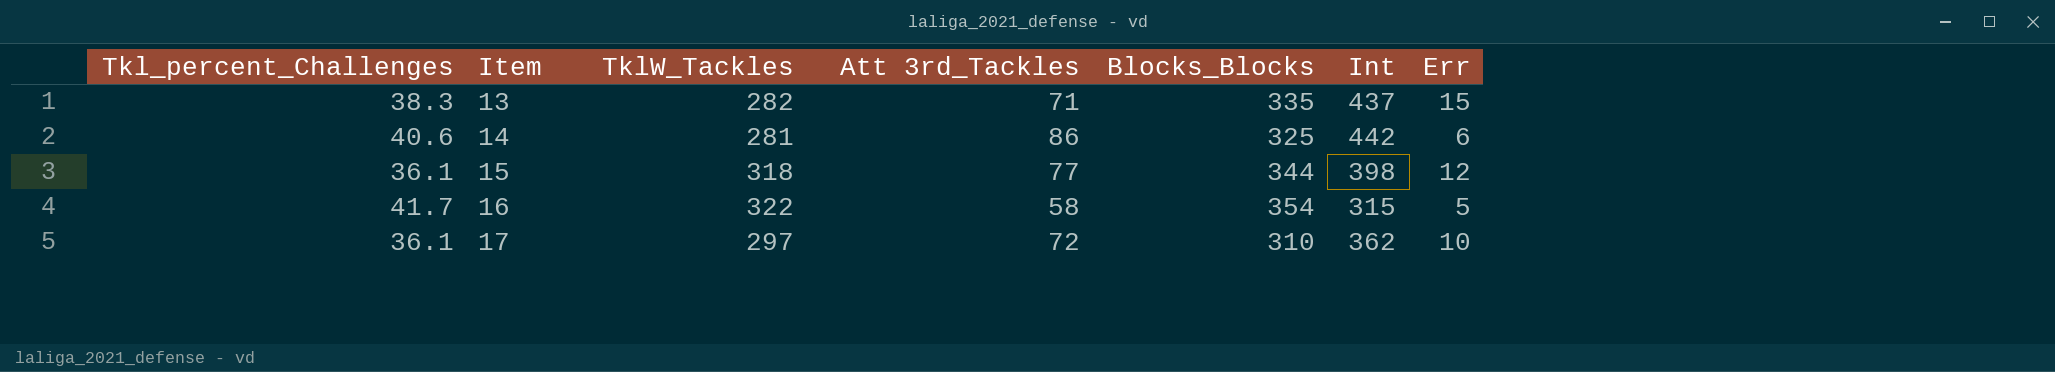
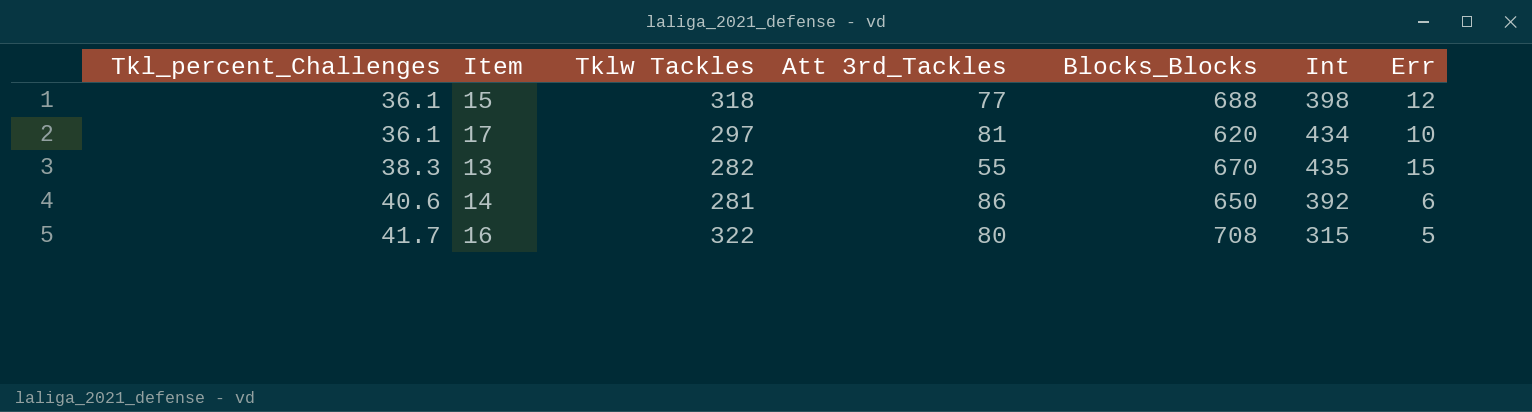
row order: Item ascending -> Tkl_percent_Challenges ascending
column name: TklW_Tackles -> Tklw Tackles
15 | Blocks_Blocks: 344 -> 688
17 | Att 3rd_Tackles: 72 -> 81
17 | Blocks_Blocks: 310 -> 620
17 | Int: 362 -> 434
13 | Att 3rd_Tackles: 71 -> 55
13 | Blocks_Blocks: 335 -> 670
13 | Int: 437 -> 435
14 | Blocks_Blocks: 325 -> 650
14 | Int: 442 -> 392
16 | Att 3rd_Tackles: 58 -> 80
16 | Blocks_Blocks: 354 -> 708

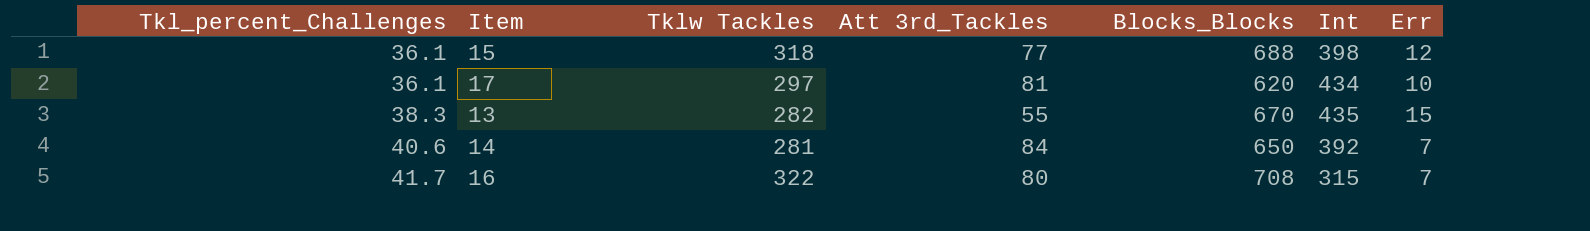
14 | Att 3rd_Tackles: 86 -> 84
14 | Err: 6 -> 7
16 | Err: 5 -> 7

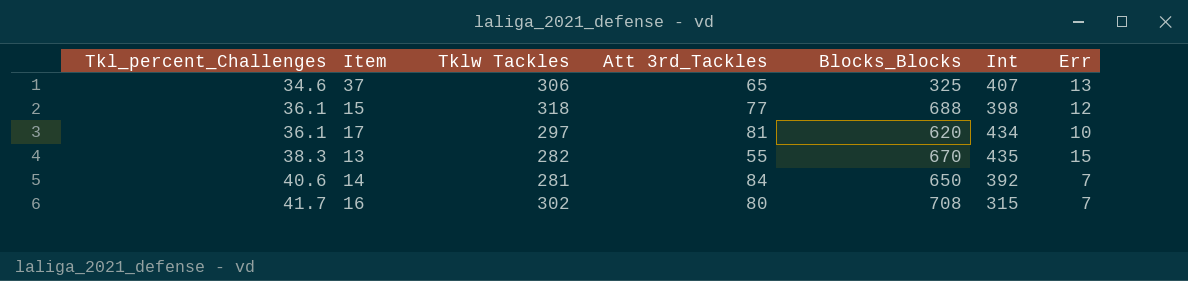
row 37: none -> 34.6 | 306 | 65 | 325 | 407 | 13
16 | Tklw Tackles: 322 -> 302

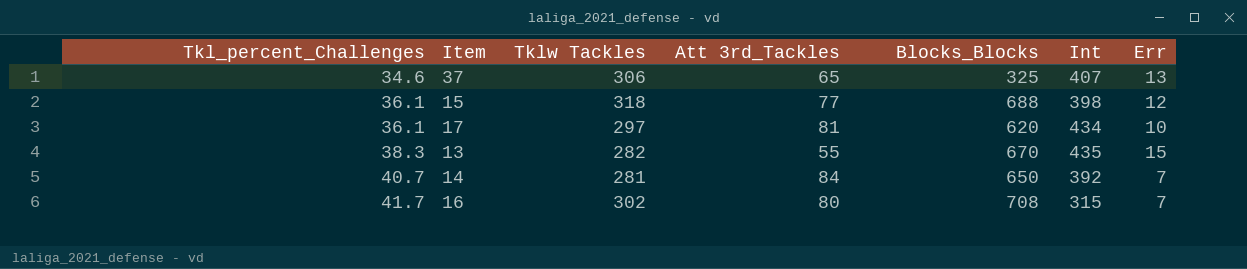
14 | Tkl_percent_Challenges: 40.6 -> 40.7

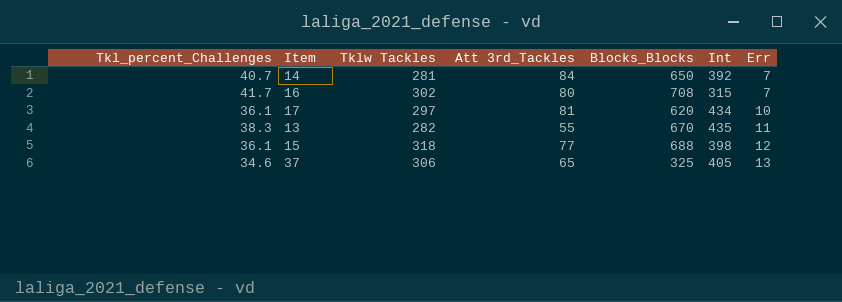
row order: Tkl_percent_Challenges ascending -> Err ascending
13 | Err: 15 -> 11
37 | Int: 407 -> 405

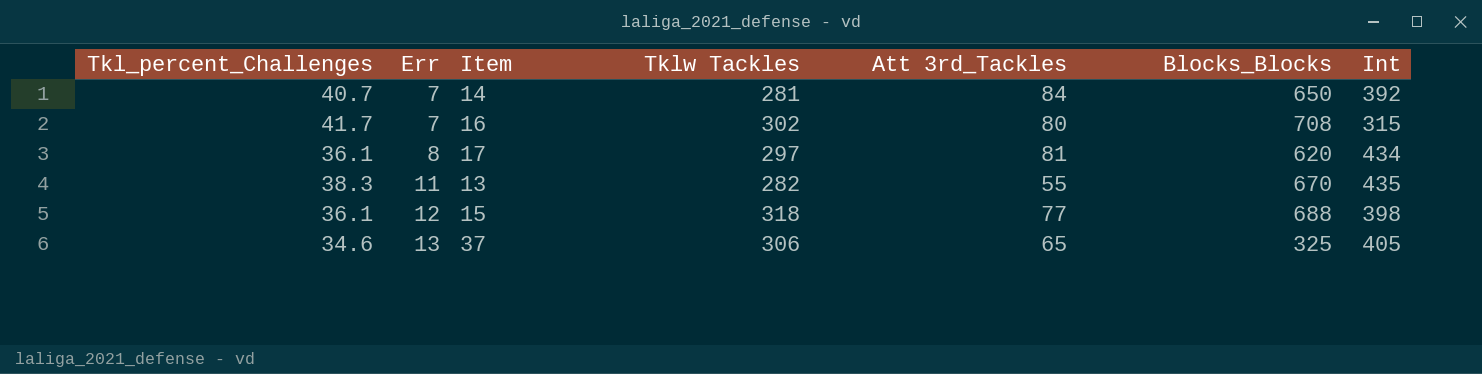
column Err | position: 7 -> 2
17 | Err: 10 -> 8

